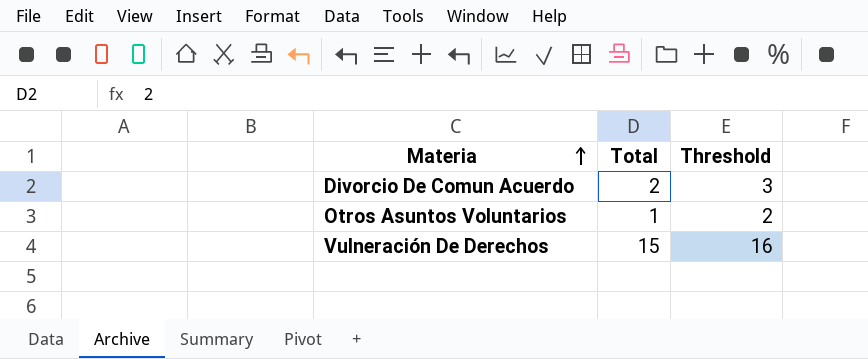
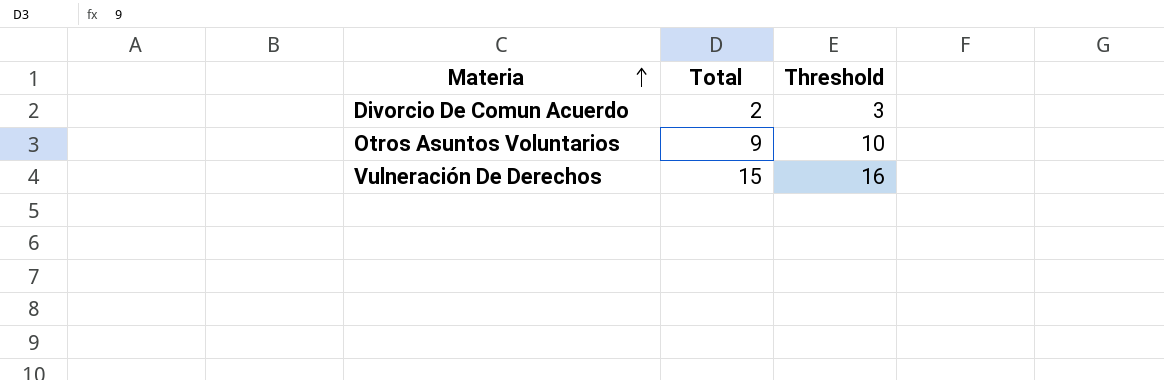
Otros Asuntos Voluntarios | Total: 1 -> 9
Otros Asuntos Voluntarios | Threshold: 2 -> 10

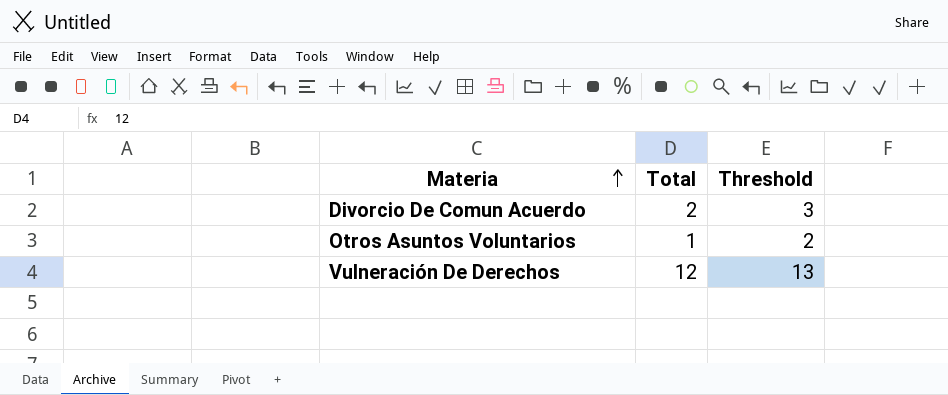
Otros Asuntos Voluntarios | Total: 9 -> 1
Otros Asuntos Voluntarios | Threshold: 10 -> 2
Vulneración De Derechos | Total: 15 -> 12
Vulneración De Derechos | Threshold: 16 -> 13

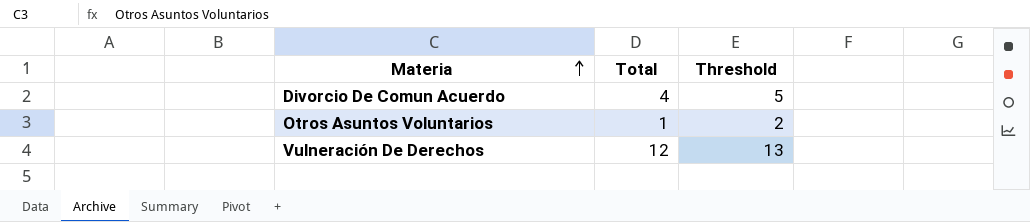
Divorcio De Comun Acuerdo | Total: 2 -> 4
Divorcio De Comun Acuerdo | Threshold: 3 -> 5

